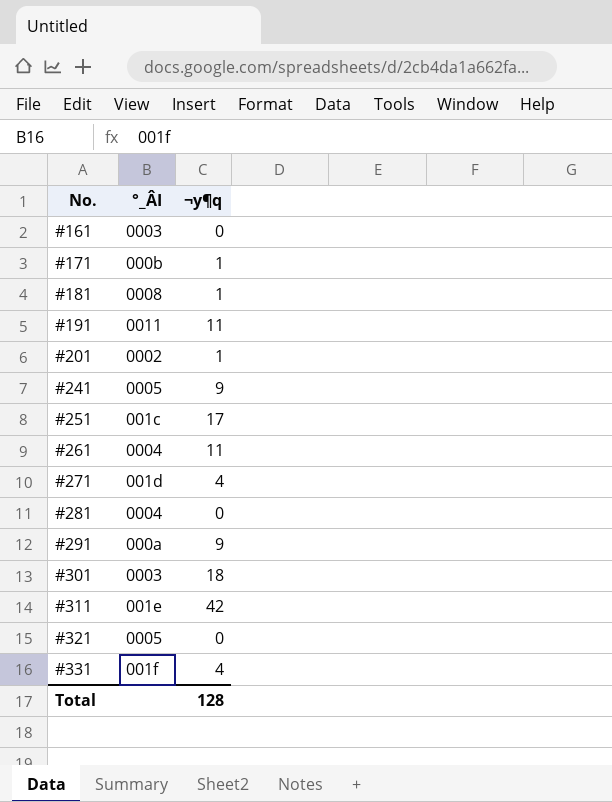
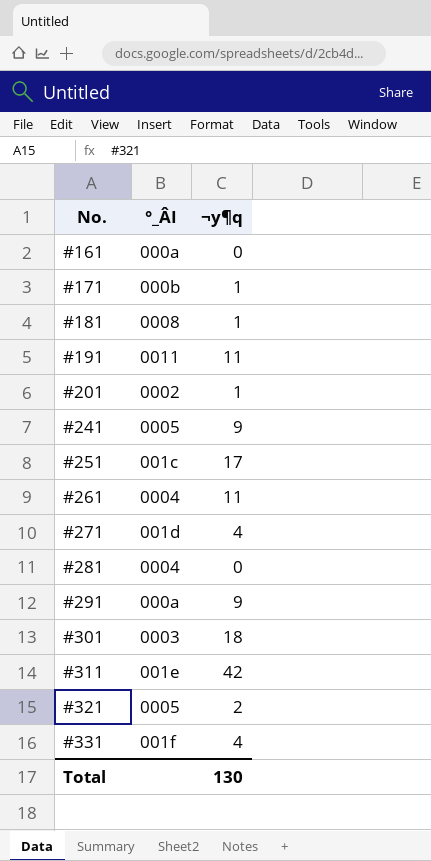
#161 | °_ÂI: 0003 -> 000a
#321 | ¬y¶q: 0 -> 2
Total | ¬y¶q: 128 -> 130

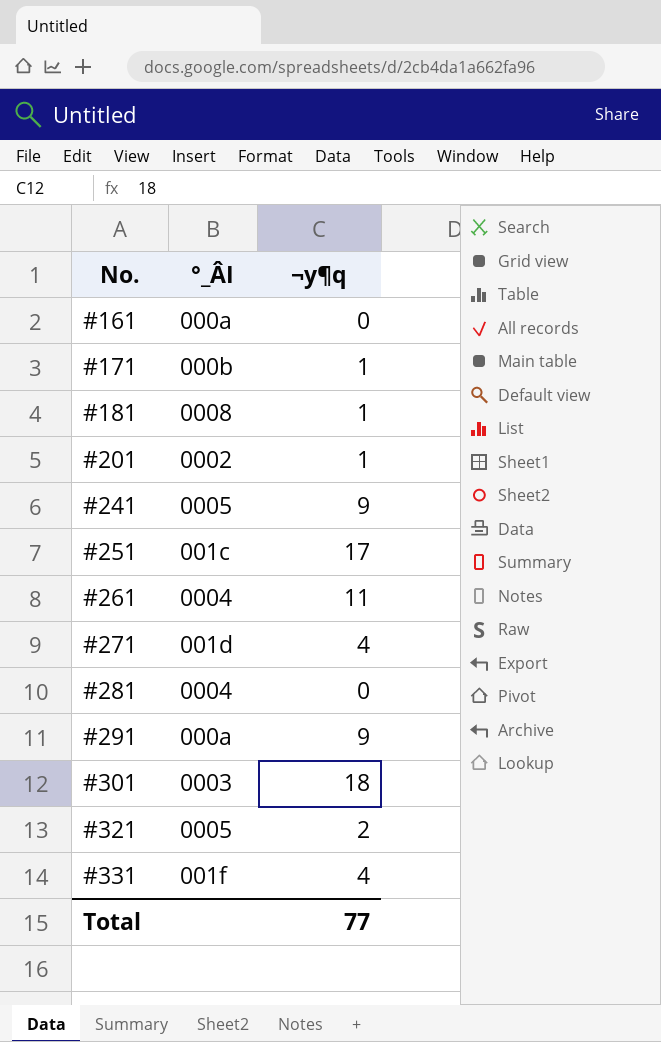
row #191: 0011 | 11 -> none
row #311: 001e | 42 -> none
Total | ¬y¶q: 130 -> 77

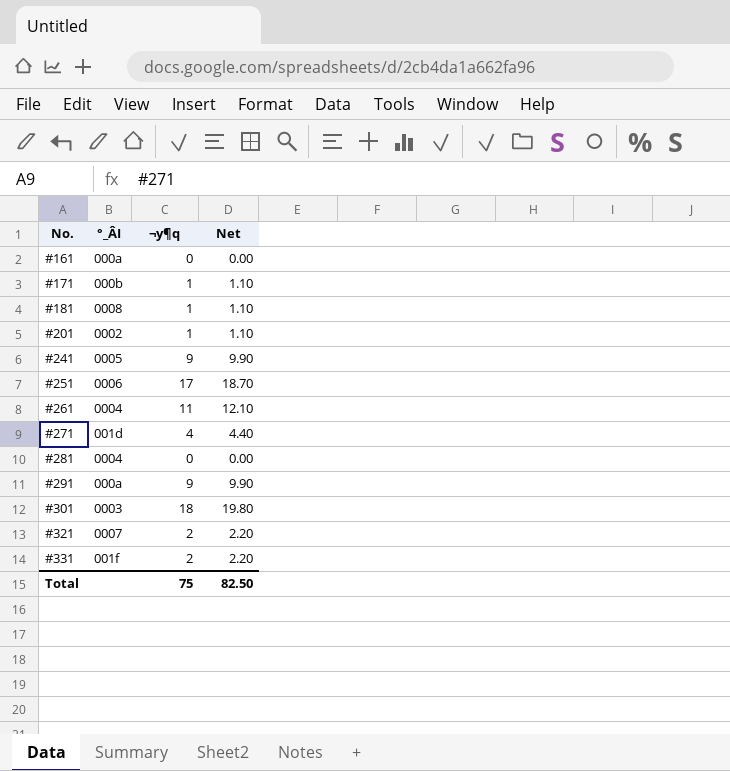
column Net | formula: none -> [¬y¶q] * 1.1
#251 | °_ÂI: 001c -> 0006
#321 | °_ÂI: 0005 -> 0007
#331 | ¬y¶q: 4 -> 2
Total | ¬y¶q: 77 -> 75

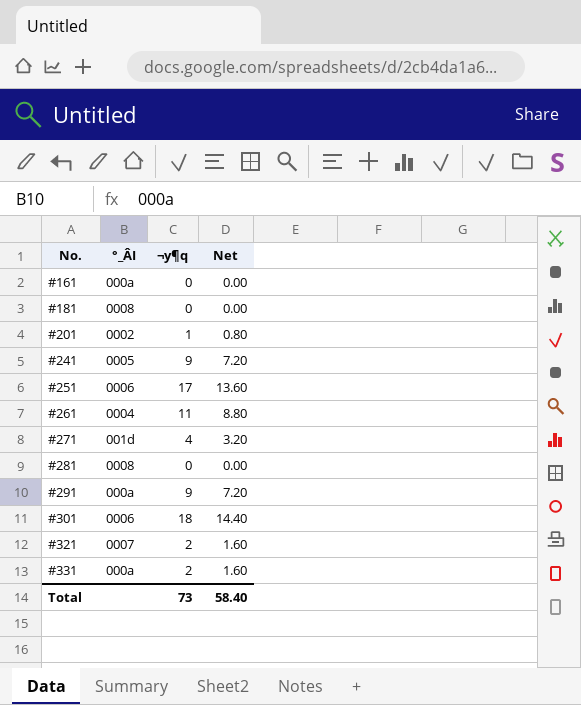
column Net | formula: [¬y¶q] * 1.1 -> [¬y¶q] * 0.8
row #171: 000b | 1 | 1.10 -> none
#181 | ¬y¶q: 1 -> 0
#281 | °_ÂI: 0004 -> 0008
#301 | °_ÂI: 0003 -> 0006
#331 | °_ÂI: 001f -> 000a
Total | ¬y¶q: 75 -> 73
Total | Net: 82.50 -> 58.40

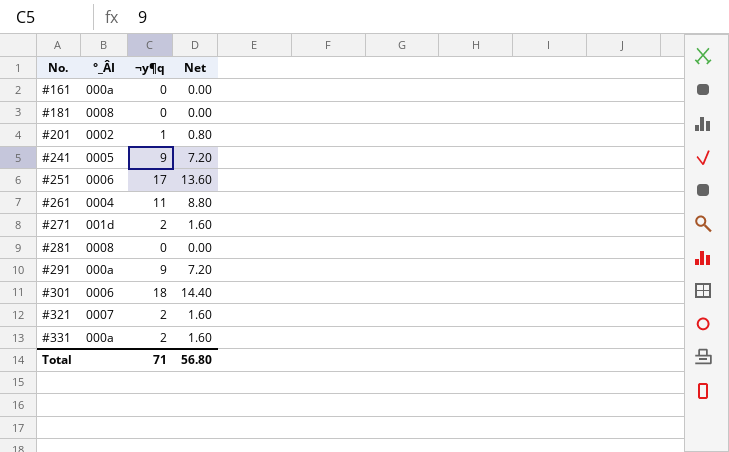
#271 | ¬y¶q: 4 -> 2
#271 | Net: 3.20 -> 1.60
Total | ¬y¶q: 73 -> 71
Total | Net: 58.40 -> 56.80

